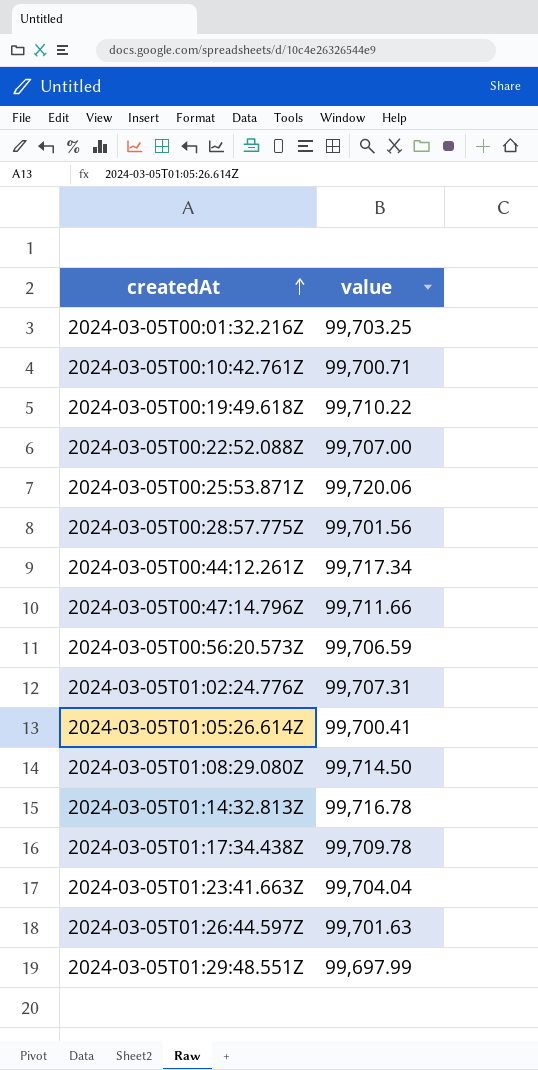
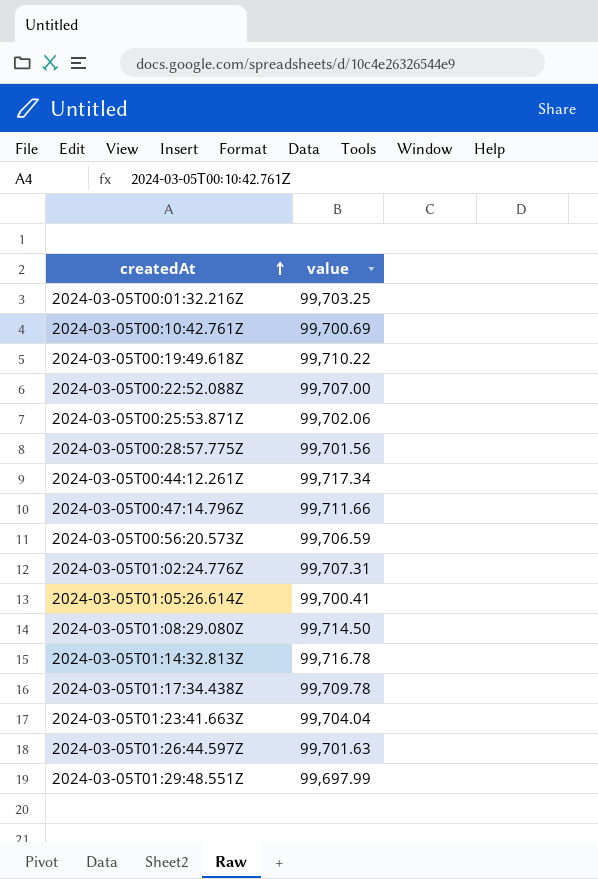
2024-03-05T00:10:42.761Z | value: 99,700.71 -> 99,700.69
2024-03-05T00:25:53.871Z | value: 99,720.06 -> 99,702.06

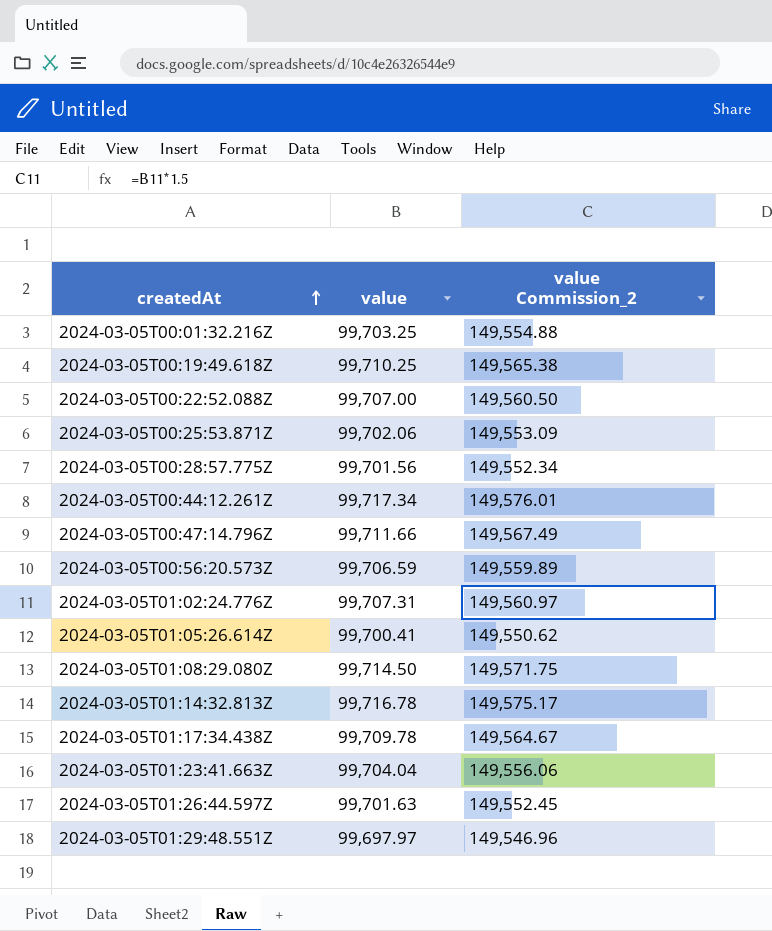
column value Commission_2 | formula: none -> [value] * 1.5
row 2024-03-05T00:10:42.761Z: 99,700.69 -> none
2024-03-05T00:19:49.618Z | value: 99,710.22 -> 99,710.25
2024-03-05T01:29:48.551Z | value: 99,697.99 -> 99,697.97

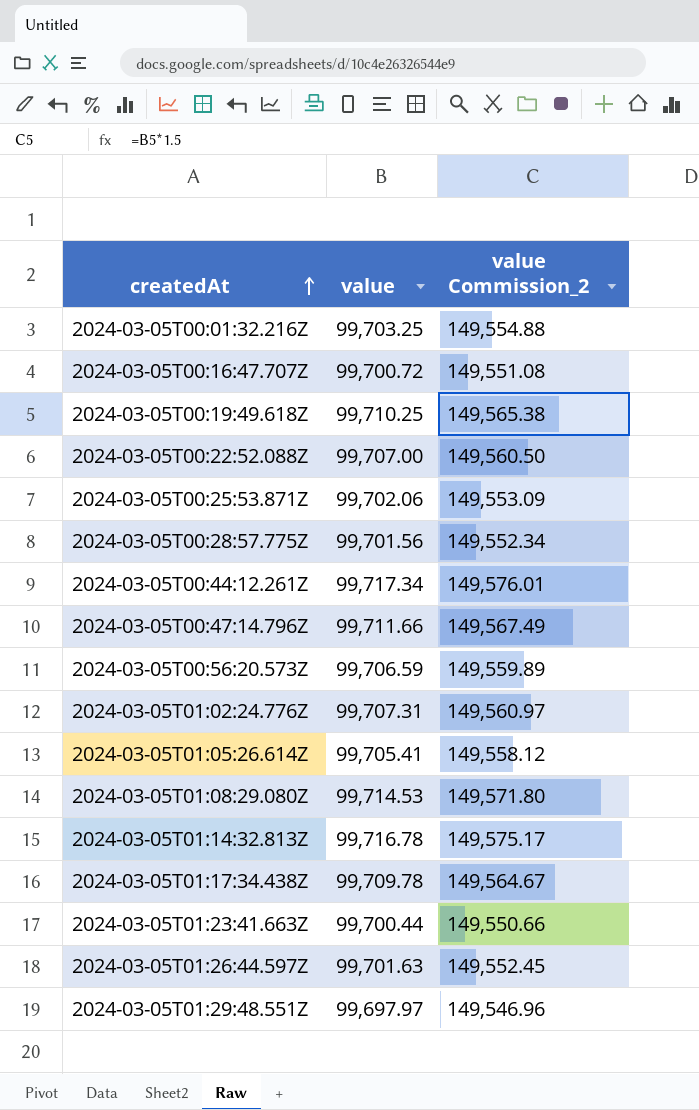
row 2024-03-05T00:16:47.707Z: none -> 99,700.72 | 149,551.08
2024-03-05T01:05:26.614Z | value: 99,700.41 -> 99,705.41
2024-03-05T01:05:26.614Z | value Commission_2: 149,550.62 -> 149,558.12
2024-03-05T01:08:29.080Z | value: 99,714.50 -> 99,714.53
2024-03-05T01:08:29.080Z | value Commission_2: 149,571.75 -> 149,571.80
2024-03-05T01:23:41.663Z | value: 99,704.04 -> 99,700.44
2024-03-05T01:23:41.663Z | value Commission_2: 149,556.06 -> 149,550.66

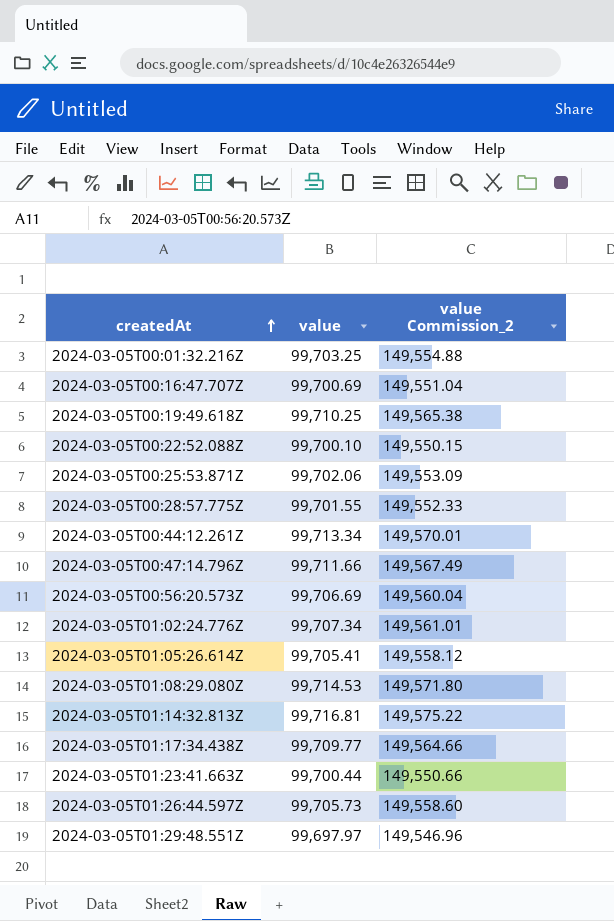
2024-03-05T00:16:47.707Z | value: 99,700.72 -> 99,700.69
2024-03-05T00:16:47.707Z | value Commission_2: 149,551.08 -> 149,551.04
2024-03-05T00:22:52.088Z | value: 99,707.00 -> 99,700.10
2024-03-05T00:22:52.088Z | value Commission_2: 149,560.50 -> 149,550.15
2024-03-05T00:28:57.775Z | value: 99,701.56 -> 99,701.55
2024-03-05T00:28:57.775Z | value Commission_2: 149,552.34 -> 149,552.33
2024-03-05T00:44:12.261Z | value: 99,717.34 -> 99,713.34
2024-03-05T00:44:12.261Z | value Commission_2: 149,576.01 -> 149,570.01
2024-03-05T00:56:20.573Z | value: 99,706.59 -> 99,706.69
2024-03-05T00:56:20.573Z | value Commission_2: 149,559.89 -> 149,560.04
2024-03-05T01:02:24.776Z | value: 99,707.31 -> 99,707.34
2024-03-05T01:02:24.776Z | value Commission_2: 149,560.97 -> 149,561.01
2024-03-05T01:14:32.813Z | value: 99,716.78 -> 99,716.81
2024-03-05T01:14:32.813Z | value Commission_2: 149,575.17 -> 149,575.22
2024-03-05T01:17:34.438Z | value: 99,709.78 -> 99,709.77
2024-03-05T01:17:34.438Z | value Commission_2: 149,564.67 -> 149,564.66
2024-03-05T01:26:44.597Z | value: 99,701.63 -> 99,705.73
2024-03-05T01:26:44.597Z | value Commission_2: 149,552.45 -> 149,558.60

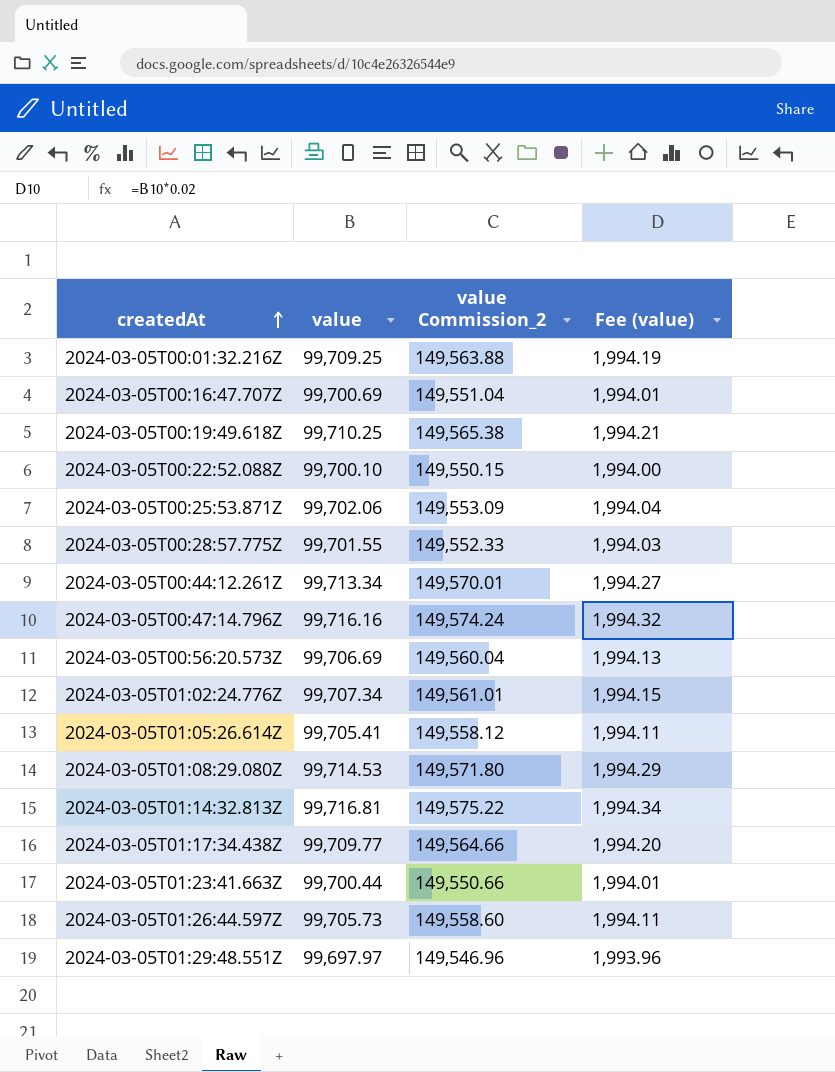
column Fee (value) | formula: none -> [value] * 0.02
2024-03-05T00:01:32.216Z | value: 99,703.25 -> 99,709.25
2024-03-05T00:01:32.216Z | value Commission_2: 149,554.88 -> 149,563.88
2024-03-05T00:47:14.796Z | value: 99,711.66 -> 99,716.16
2024-03-05T00:47:14.796Z | value Commission_2: 149,567.49 -> 149,574.24

